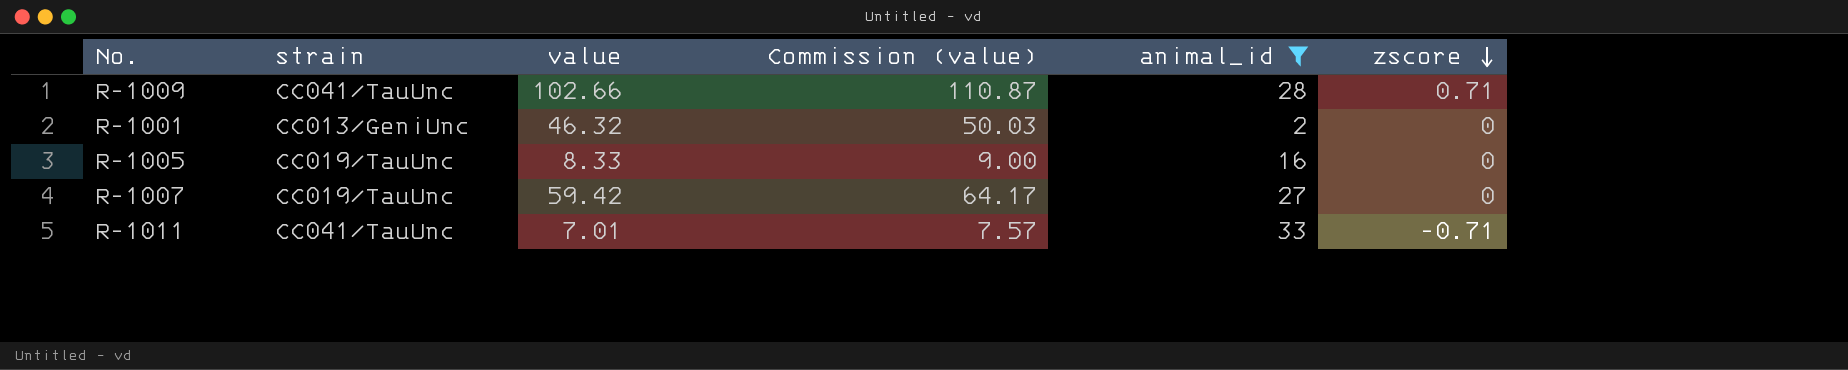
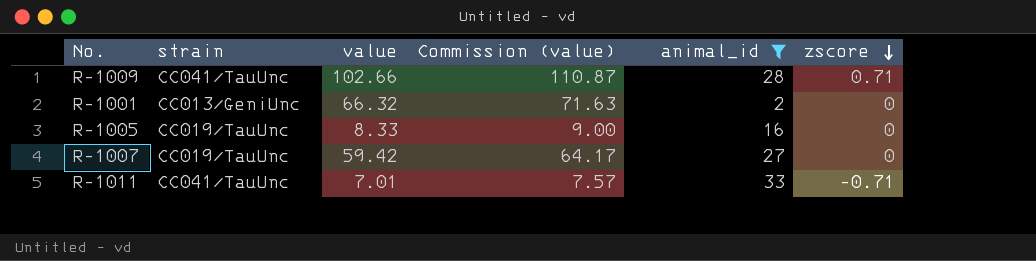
R-1001 | value: 46.32 -> 66.32
R-1001 | Commission (value): 50.03 -> 71.63

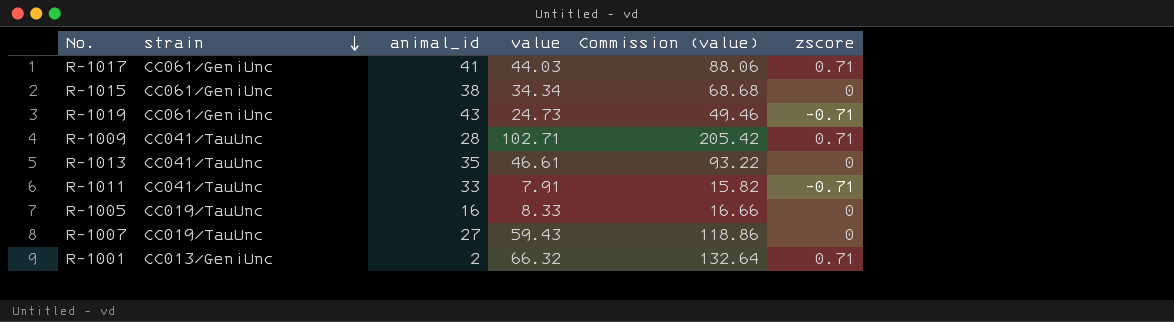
filter: animal_id <= 33 -> none
row order: zscore descending -> strain descending
column animal_id | position: 5 -> 3
column Commission (value) | formula: [value] * 1.08 -> [value] * 2
R-1009 | value: 102.66 -> 102.71
R-1011 | value: 7.01 -> 7.91
R-1007 | value: 59.42 -> 59.43
R-1001 | zscore: 0 -> 0.71

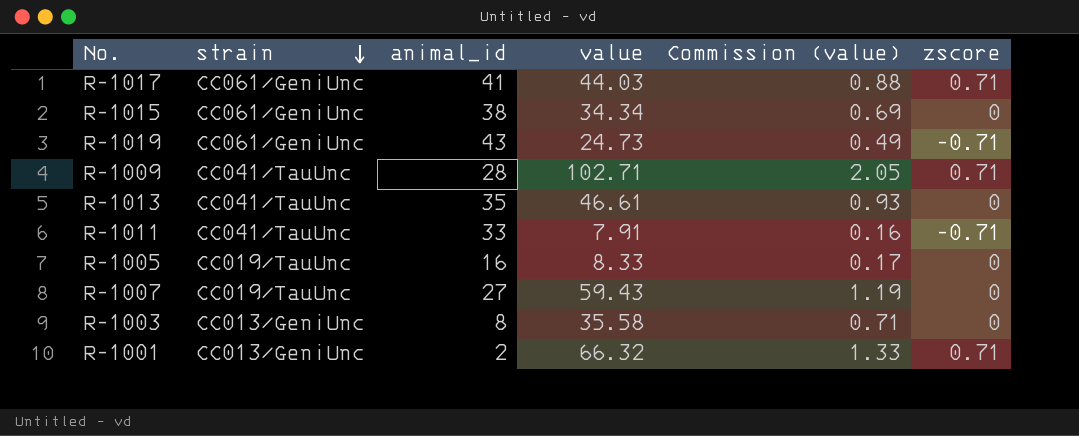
column Commission (value) | formula: [value] * 2 -> [value] * 0.02
row R-1003: none -> CC013/GeniUnc | 8 | 35.58 | 0.71 | 0

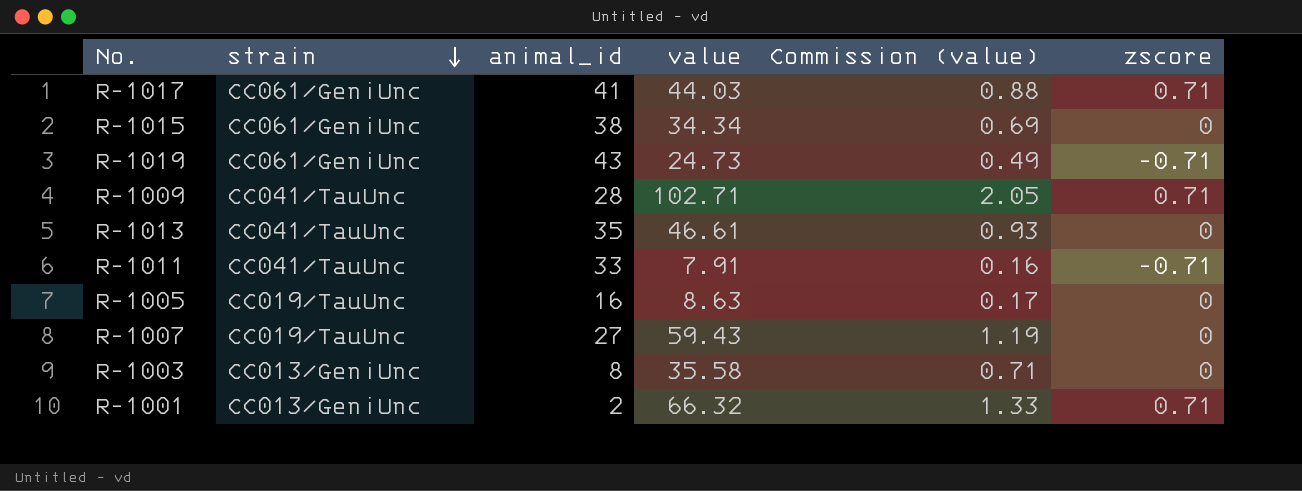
R-1005 | value: 8.33 -> 8.63

